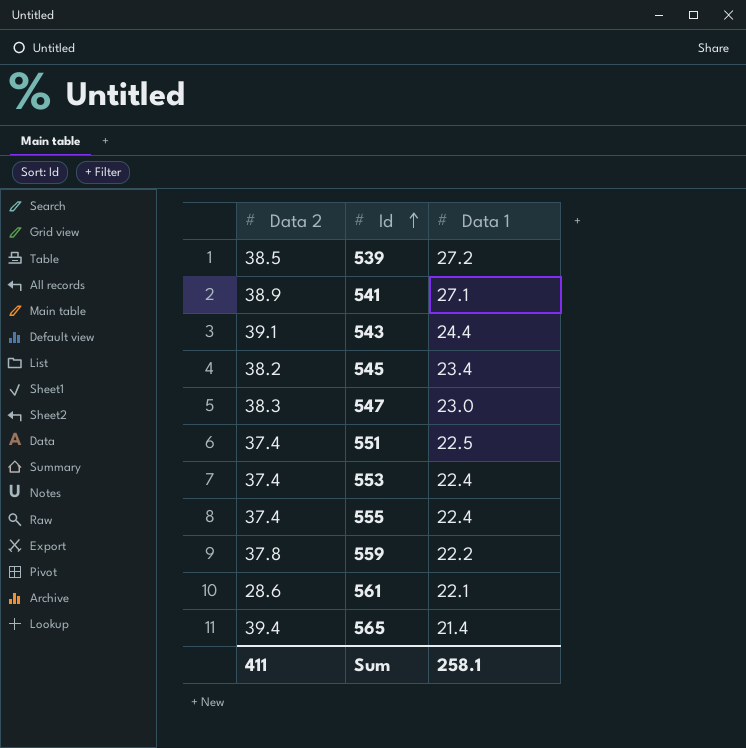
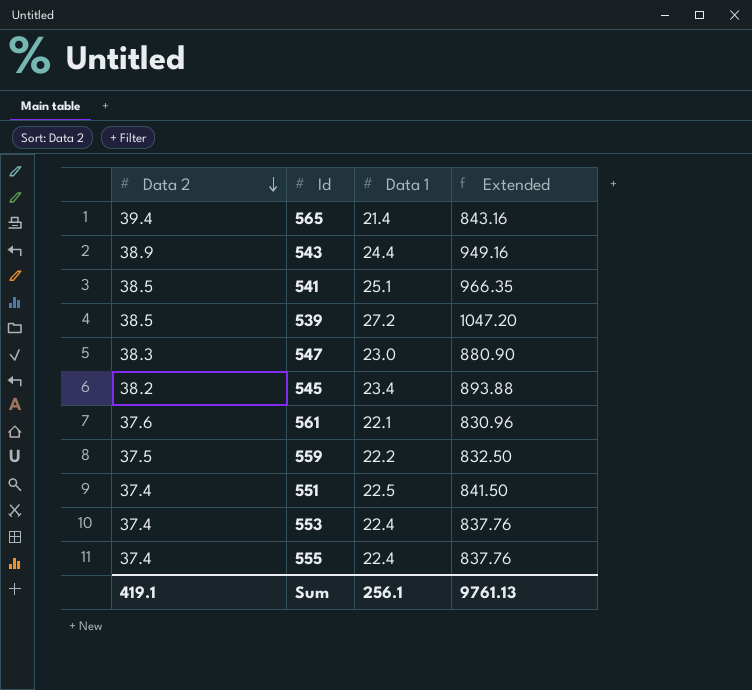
row order: Id ascending -> Data 2 descending
column Extended | formula: none -> [Data 2] * [Data 1]
543 | Data 2: 39.1 -> 38.9
541 | Data 2: 38.9 -> 38.5
541 | Data 1: 27.1 -> 25.1
561 | Data 2: 28.6 -> 37.6
559 | Data 2: 37.8 -> 37.5
Sum | Data 2: 411 -> 419.1
Sum | Data 1: 258.1 -> 256.1

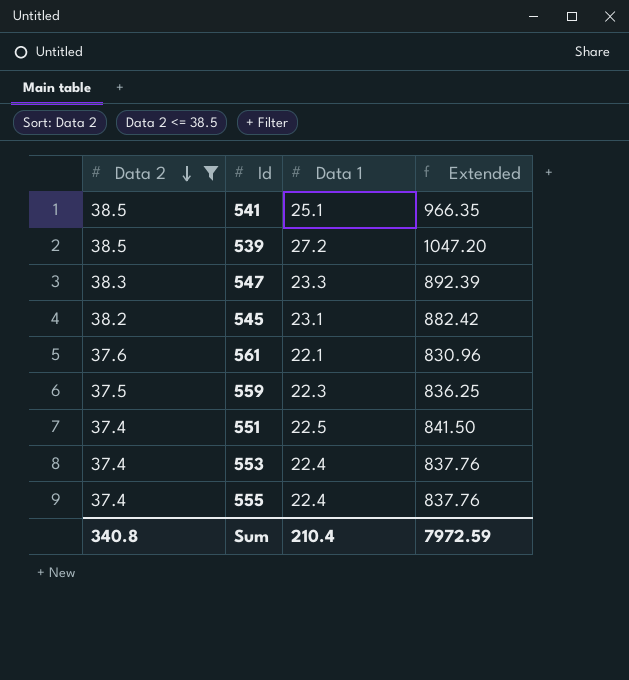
filter: none -> Data 2 <= 38.5
547 | Data 1: 23.0 -> 23.3
547 | Extended: 880.90 -> 892.39
545 | Data 1: 23.4 -> 23.1
545 | Extended: 893.88 -> 882.42
559 | Data 1: 22.2 -> 22.3
559 | Extended: 832.50 -> 836.25
Sum | Data 2: 419.1 -> 340.8
Sum | Data 1: 256.1 -> 210.4
Sum | Extended: 9761.13 -> 7972.59

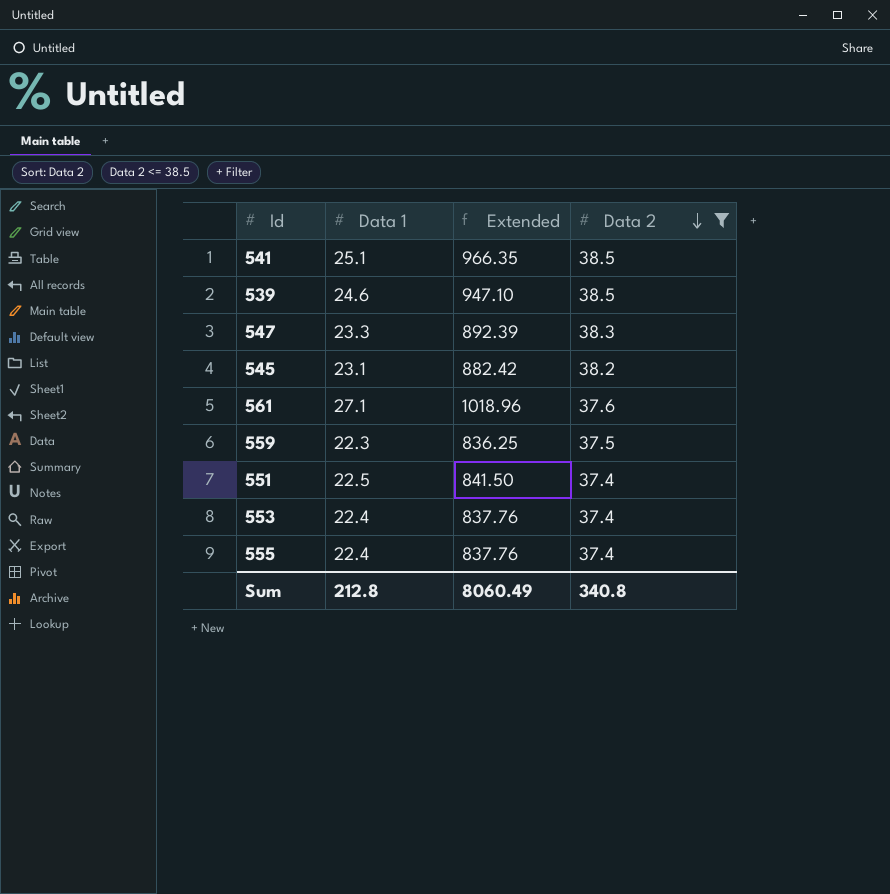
column Data 2 | position: 1 -> 4
539 | Data 1: 27.2 -> 24.6
539 | Extended: 1047.20 -> 947.10
561 | Data 1: 22.1 -> 27.1
561 | Extended: 830.96 -> 1018.96
Sum | Data 1: 210.4 -> 212.8
Sum | Extended: 7972.59 -> 8060.49

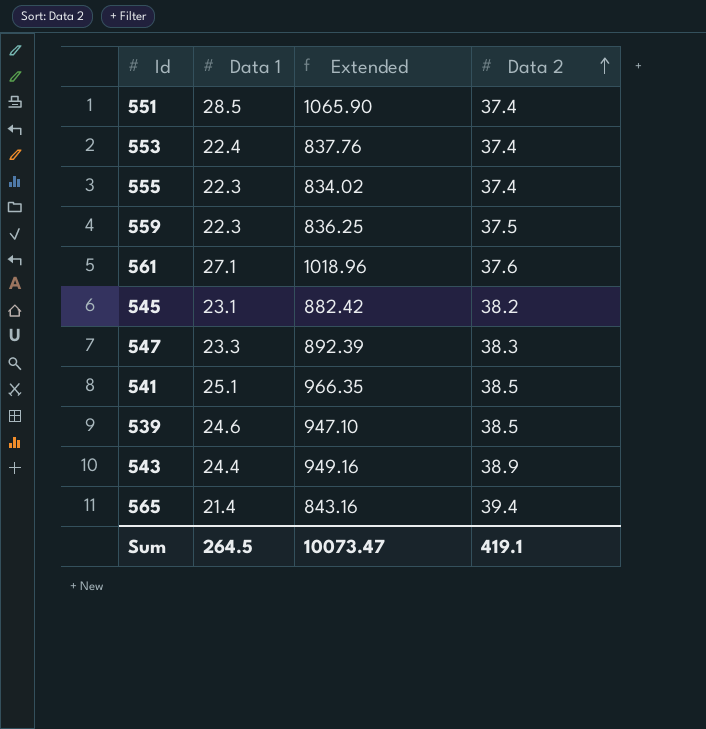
filter: Data 2 <= 38.5 -> none
row order: Data 2 descending -> Data 2 ascending
551 | Data 1: 22.5 -> 28.5
551 | Extended: 841.50 -> 1065.90
555 | Data 1: 22.4 -> 22.3
555 | Extended: 837.76 -> 834.02
Sum | Data 1: 212.8 -> 264.5
Sum | Extended: 8060.49 -> 10073.47
Sum | Data 2: 340.8 -> 419.1

